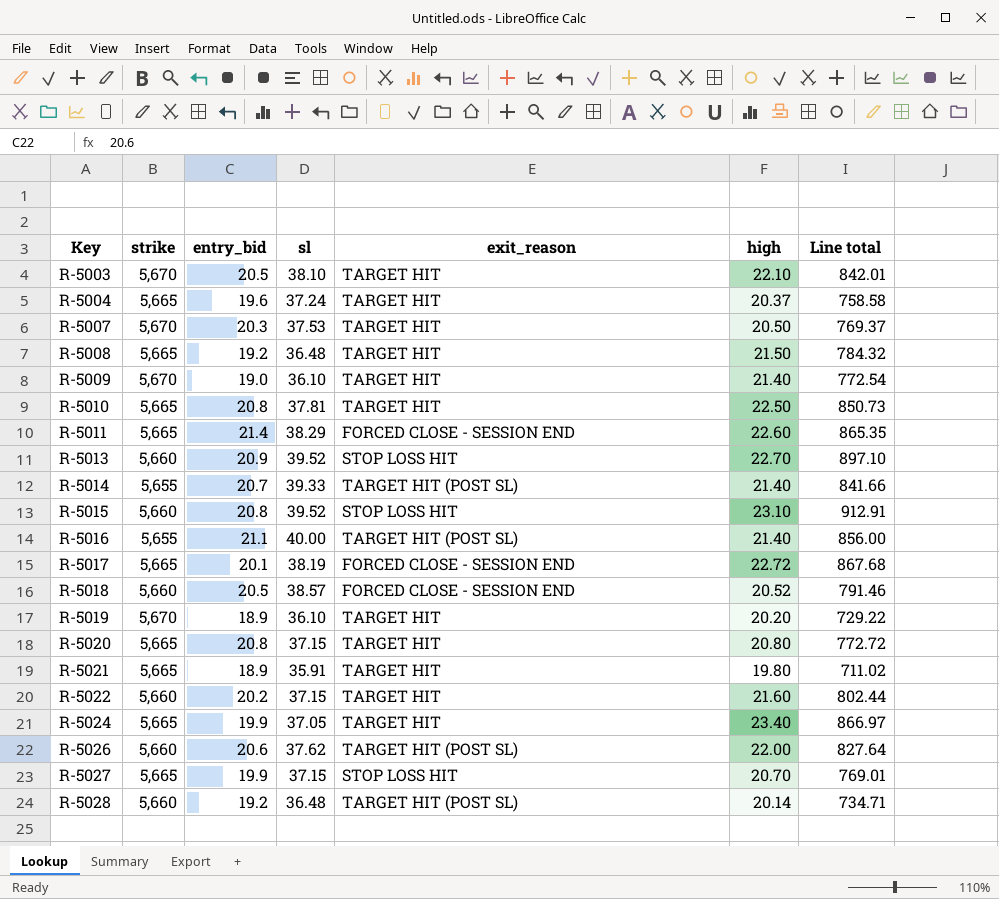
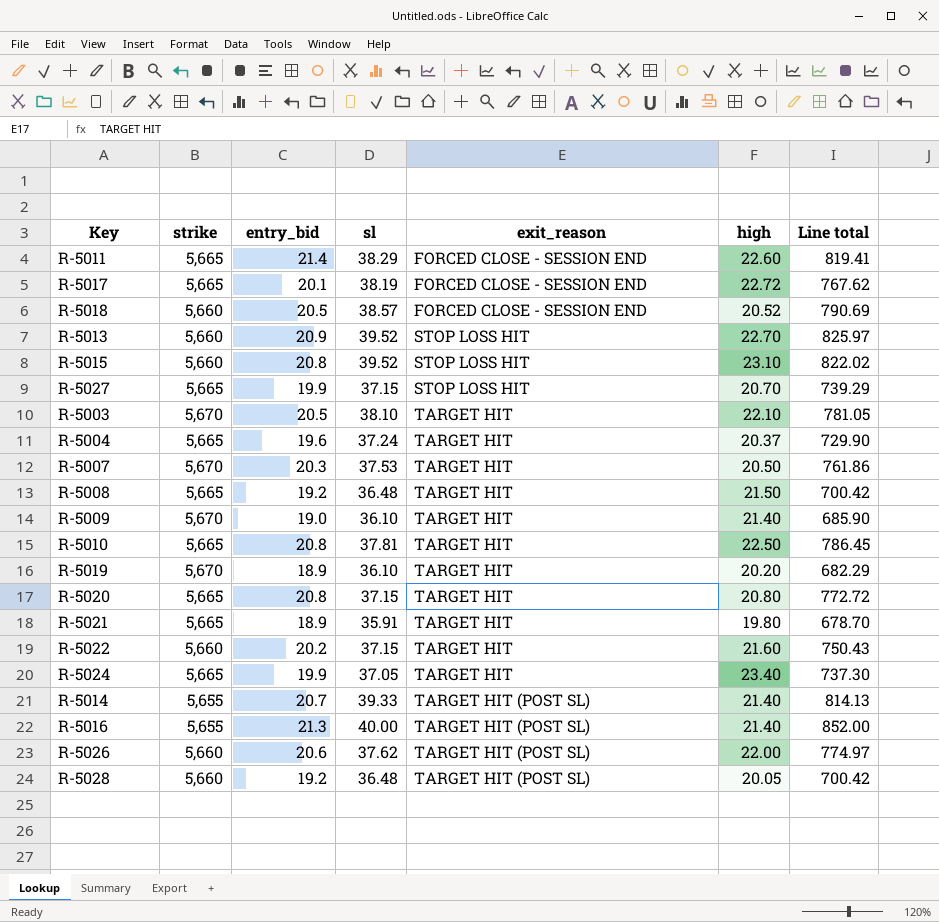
row order: Key ascending -> exit_reason ascending
column Line total | formula: [sl] * [high] -> [entry_bid] * [sl]
R-5016 | entry_bid: 21.1 -> 21.3
R-5028 | high: 20.14 -> 20.05

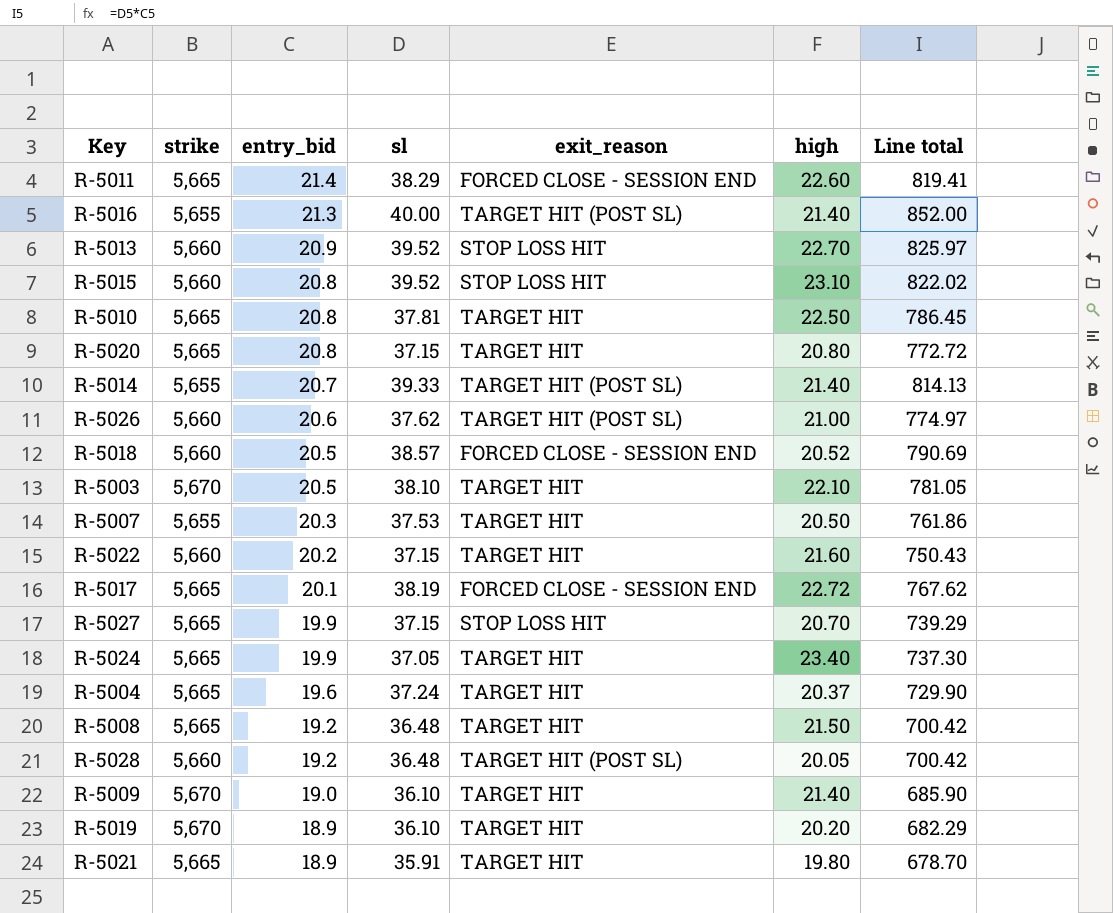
row order: exit_reason ascending -> entry_bid descending
R-5026 | high: 22.00 -> 21.00
R-5007 | strike: 5,670 -> 5,655

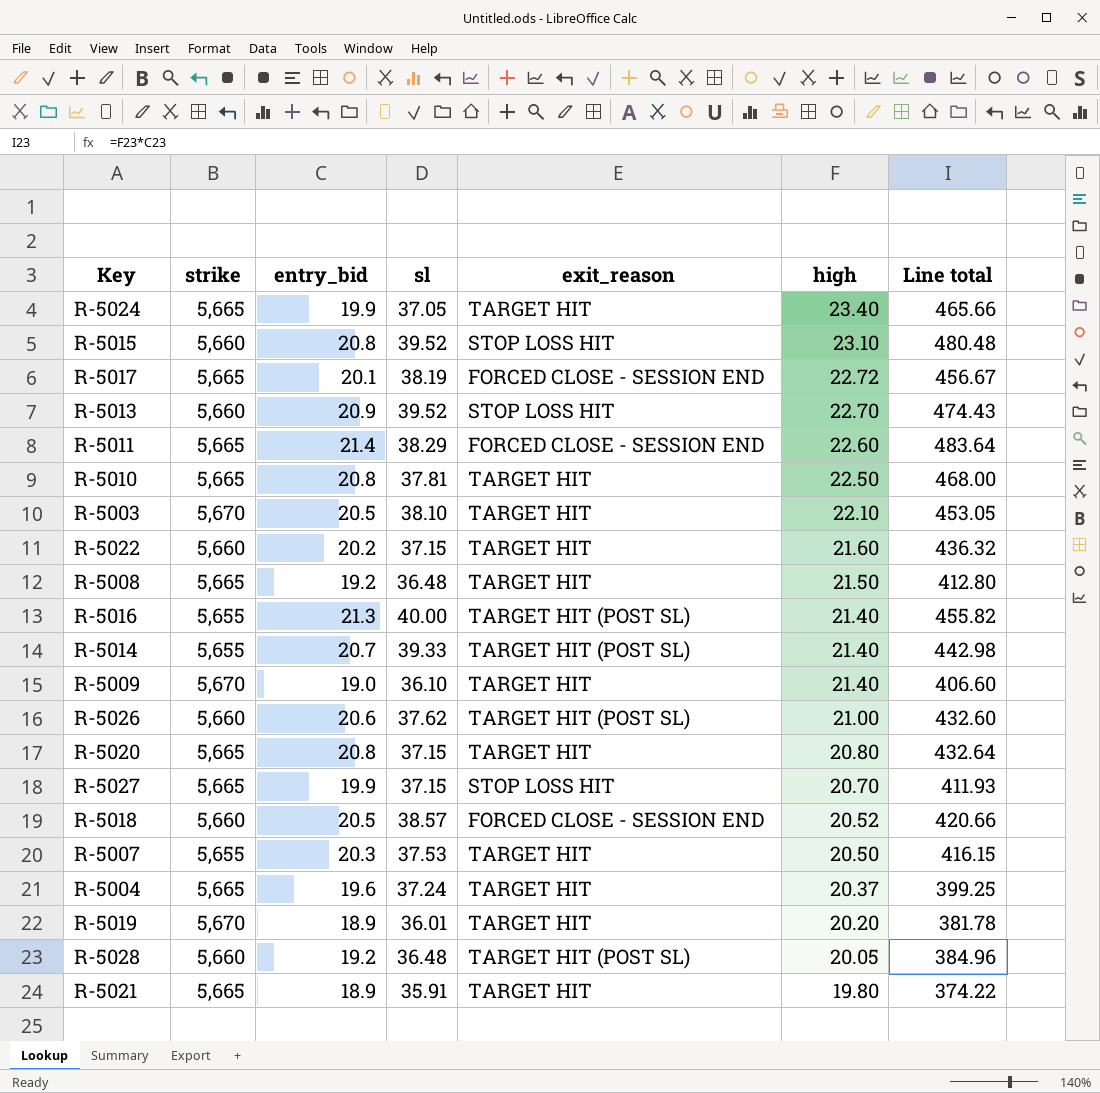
row order: entry_bid descending -> high descending
column Line total | formula: [entry_bid] * [sl] -> [entry_bid] * [high]
R-5019 | sl: 36.10 -> 36.01

